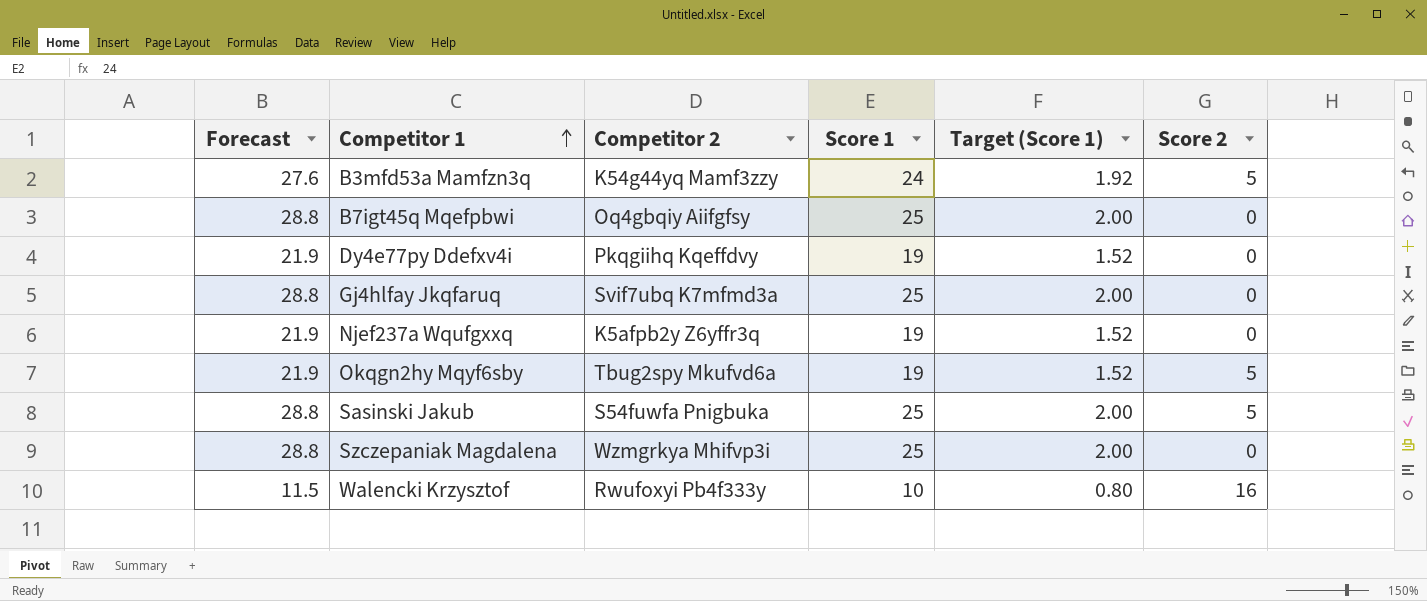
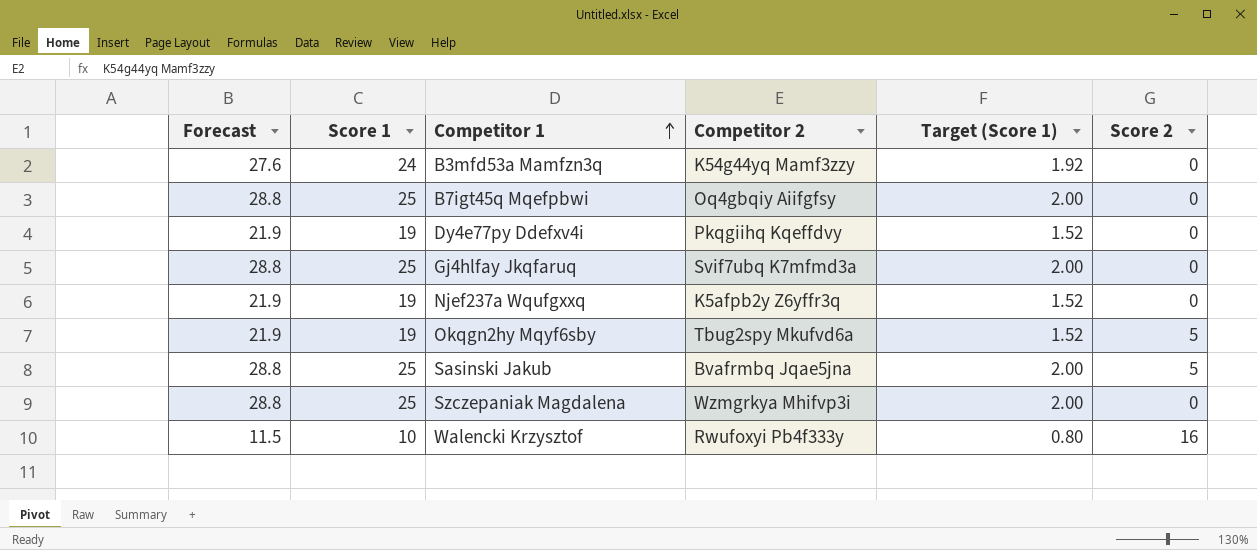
column Score 1 | position: 4 -> 2
B3mfd53a Mamfzn3q | Score 2: 5 -> 0
Sasinski Jakub | Competitor 2: S54fuwfa Pnigbuka -> Bvafrmbq Jqae5jna

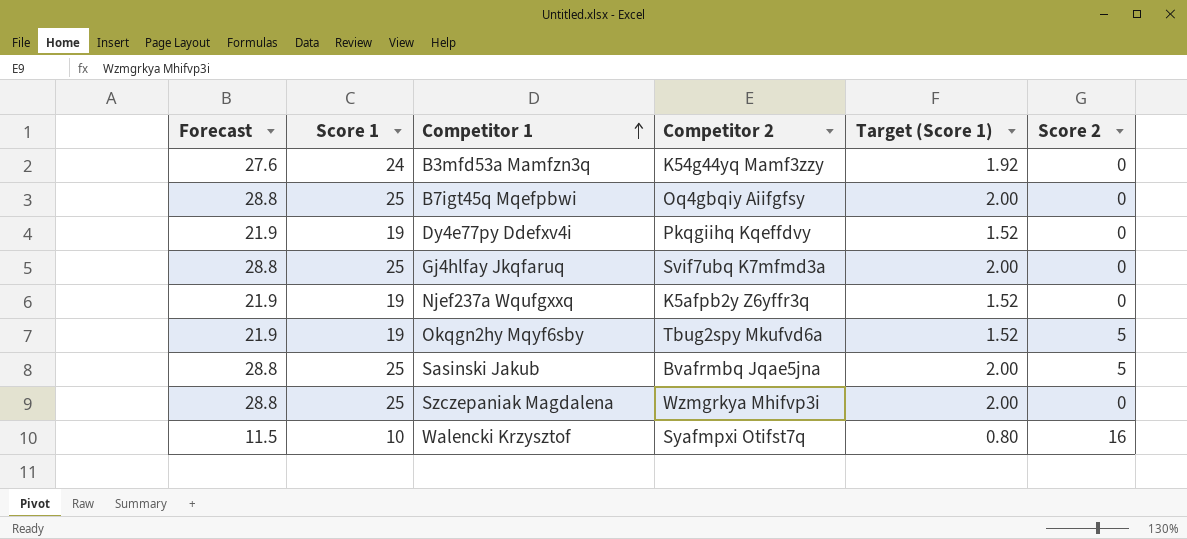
Walencki Krzysztof | Competitor 2: Rwufoxyi Pb4f333y -> Syafmpxi Otifst7q

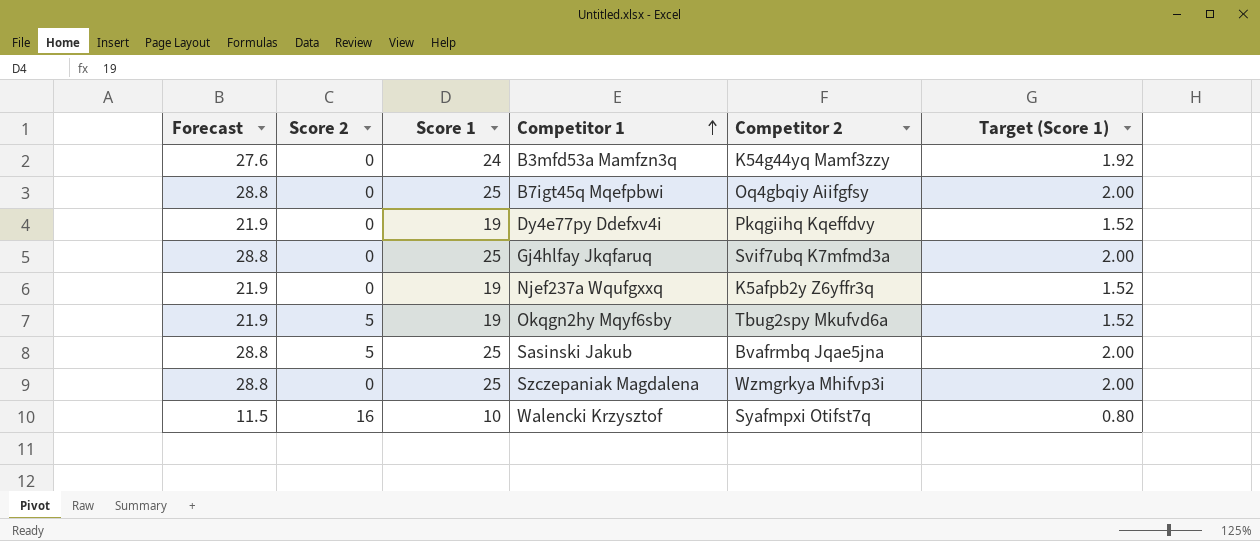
column Score 2 | position: 6 -> 2

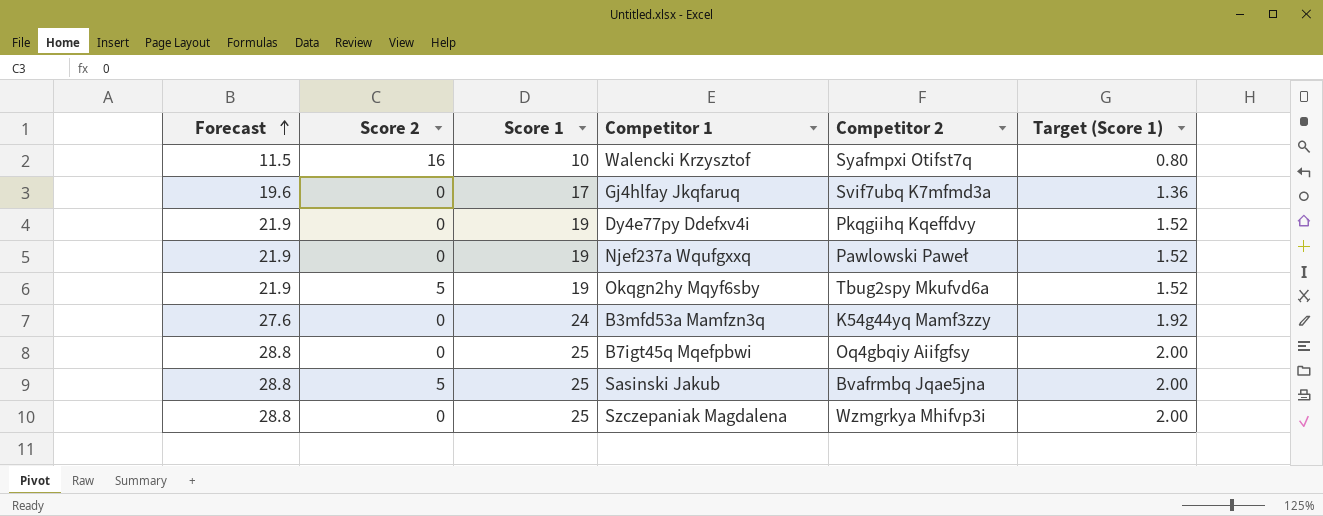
row order: Competitor 1 ascending -> Forecast ascending
Gj4hlfay Jkqfaruq | Forecast: 28.8 -> 19.6
Gj4hlfay Jkqfaruq | Score 1: 25 -> 17
Gj4hlfay Jkqfaruq | Target (Score 1): 2.00 -> 1.36
Njef237a Wqufgxxq | Competitor 2: K5afpb2y Z6yffr3q -> Pawlowski Paweł

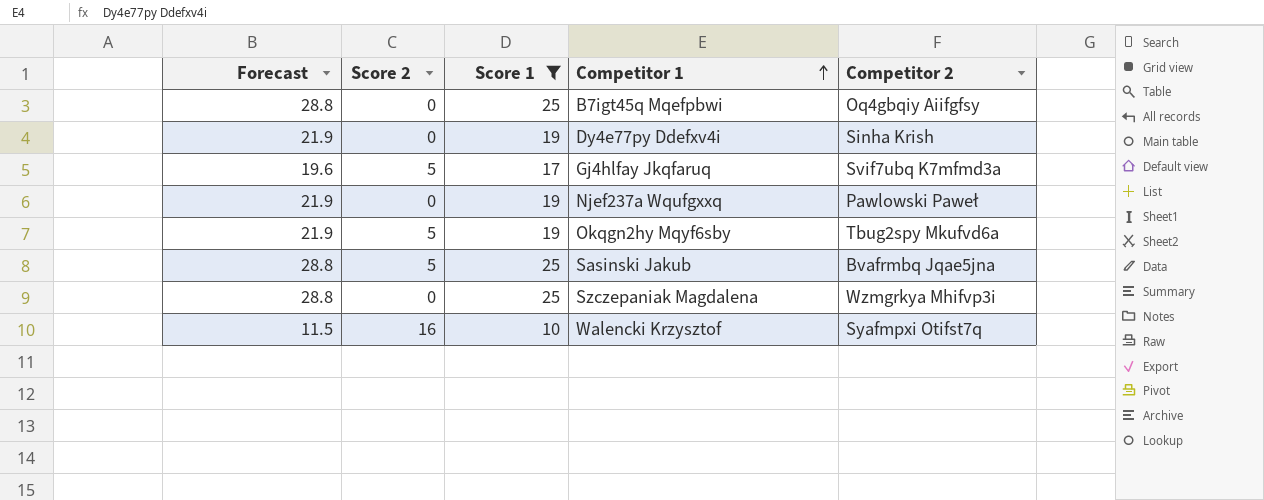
filter: none -> Score 1 != 24
row order: Forecast ascending -> Competitor 1 ascending
column Target (Score 1) | formula: [Score 1] * 0.08 -> none
Dy4e77py Ddefxv4i | Competitor 2: Pkqgiihq Kqeffdvy -> Sinha Krish
Gj4hlfay Jkqfaruq | Score 2: 0 -> 5

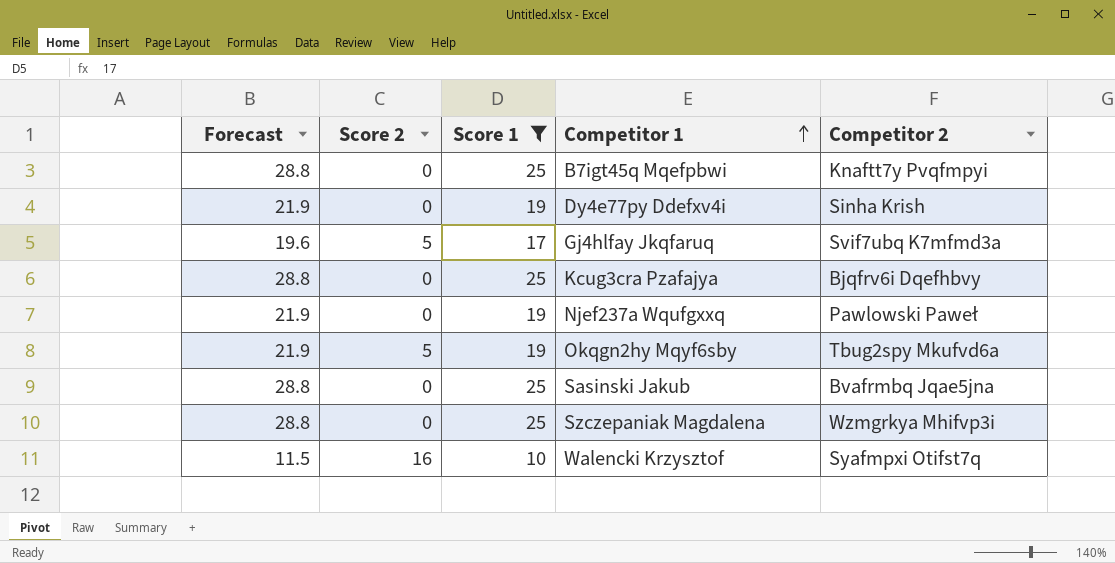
B7igt45q Mqefpbwi | Competitor 2: Oq4gbqiy Aiifgfsy -> Knaftt7y Pvqfmpyi
row Kcug3cra Pzafajya: none -> 28.8 | 0 | 25 | Bjqfrv6i Dqefhbvy
Sasinski Jakub | Score 2: 5 -> 0

